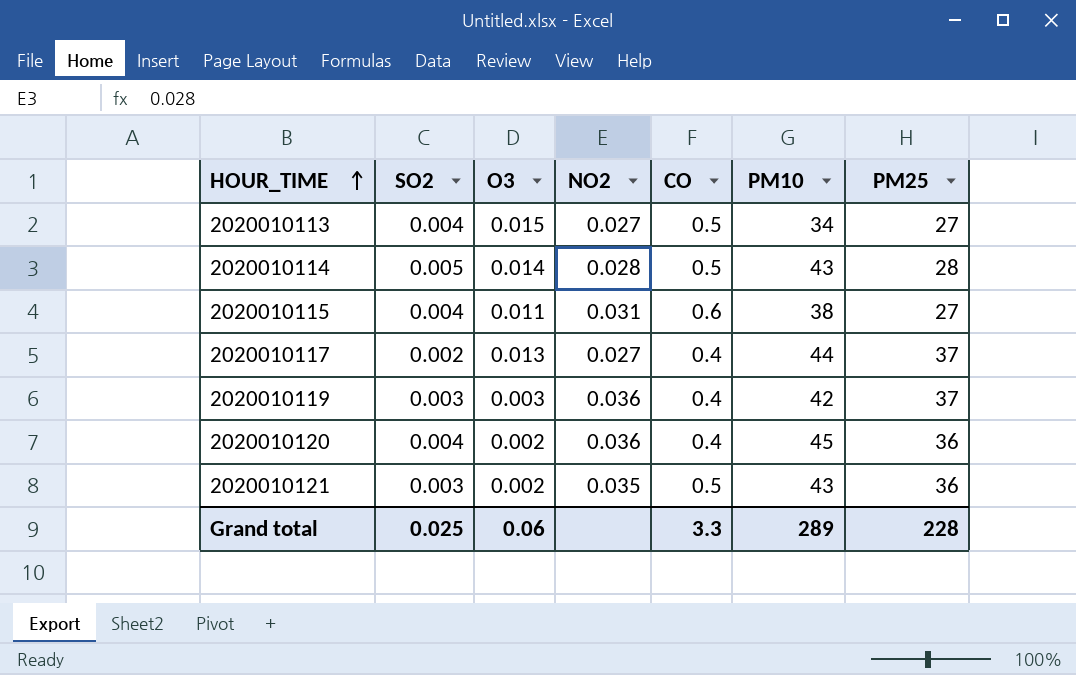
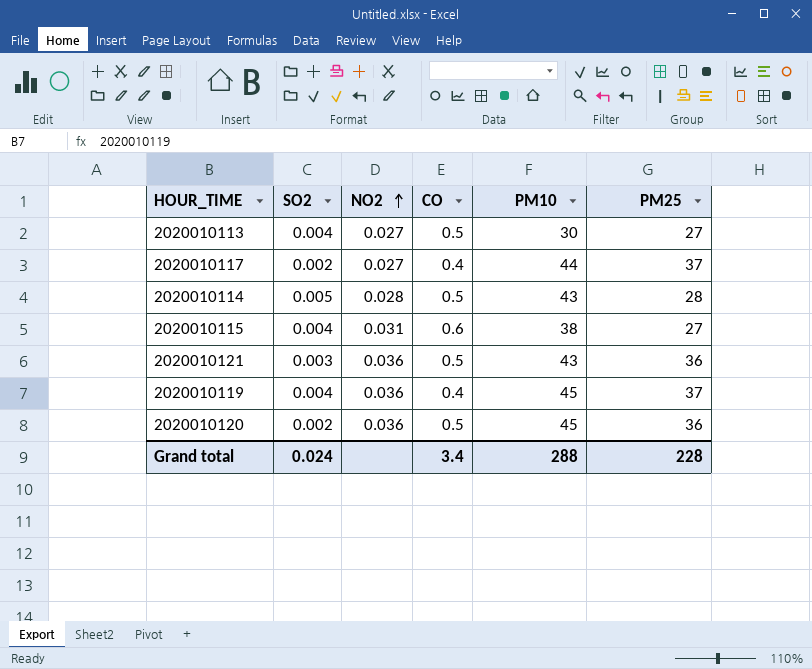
row order: HOUR_TIME ascending -> NO2 ascending
column O3 | position: 3 -> none
2020010113 | PM10: 34 -> 30
2020010121 | NO2: 0.035 -> 0.036
2020010119 | SO2: 0.003 -> 0.004
2020010119 | PM10: 42 -> 45
2020010120 | SO2: 0.004 -> 0.002
2020010120 | CO: 0.4 -> 0.5
Grand total | SO2: 0.025 -> 0.024
Grand total | CO: 3.3 -> 3.4
Grand total | PM10: 289 -> 288

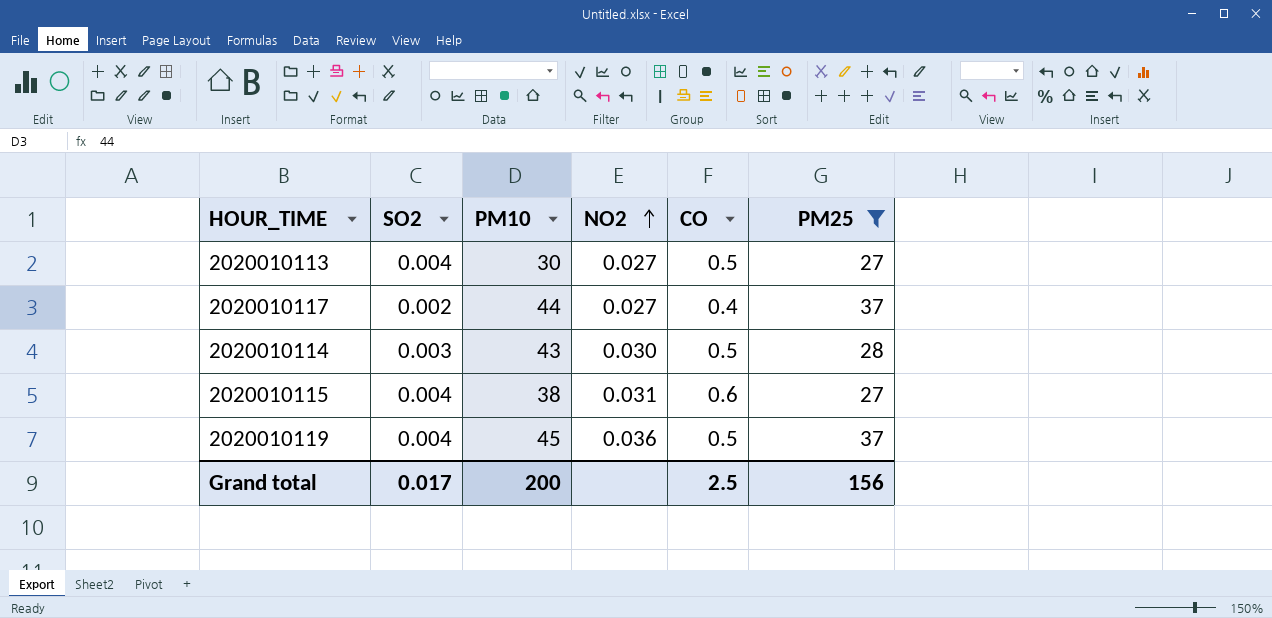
filter: none -> PM25 != 36
column PM10 | position: 5 -> 3
2020010114 | SO2: 0.005 -> 0.003
2020010114 | NO2: 0.028 -> 0.030
2020010119 | CO: 0.4 -> 0.5
Grand total | SO2: 0.024 -> 0.017
Grand total | PM10: 288 -> 200
Grand total | CO: 3.4 -> 2.5
Grand total | PM25: 228 -> 156

